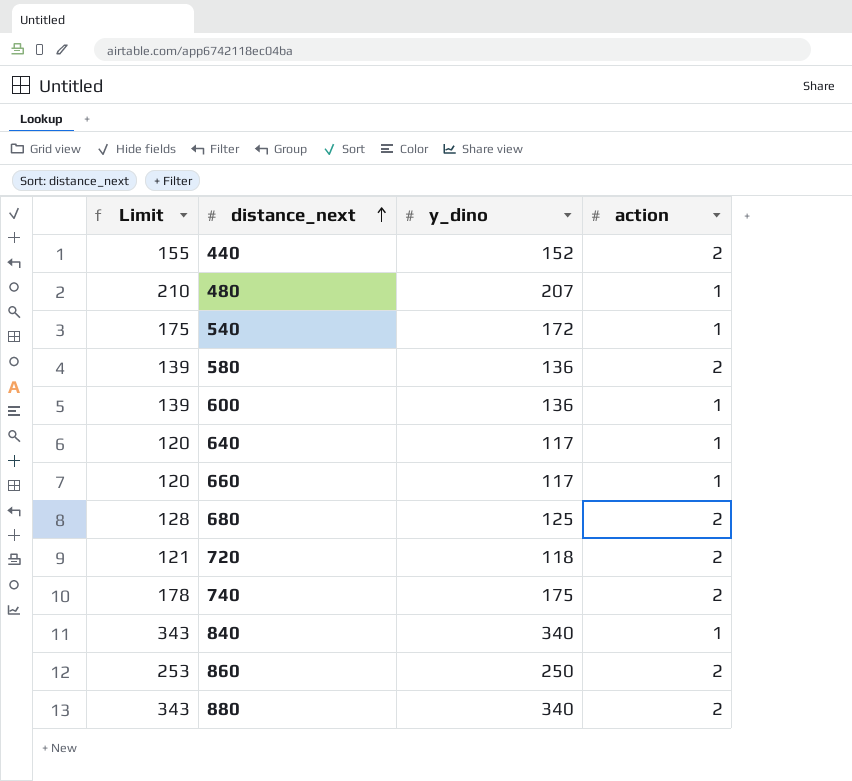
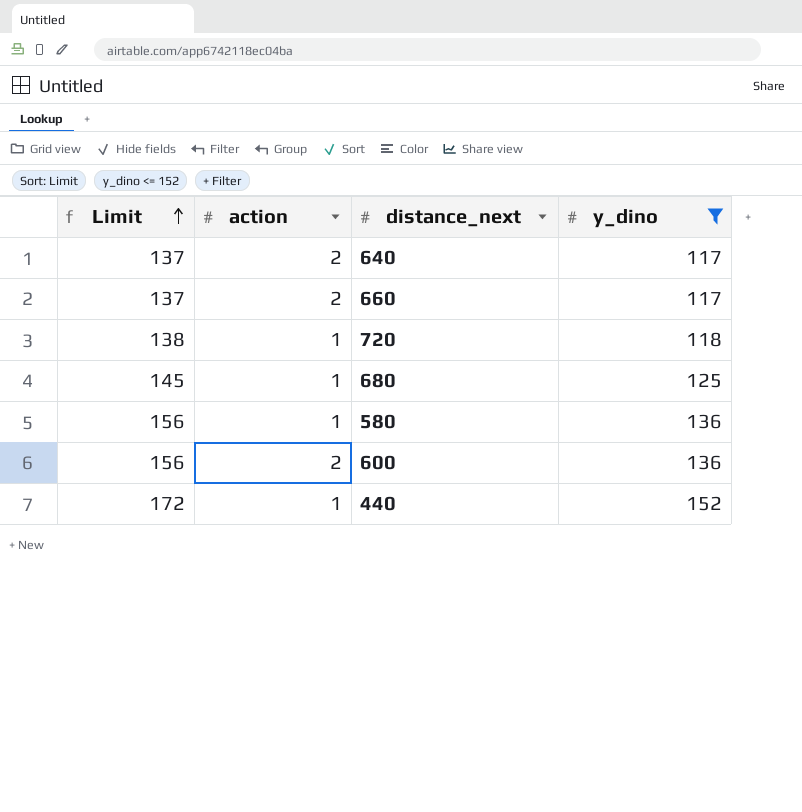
filter: none -> y_dino <= 152
row order: distance_next ascending -> Limit ascending
column Limit | formula: [y_dino] + 3 -> [y_dino] + 20
column action | position: 4 -> 2
640 | action: 1 -> 2
660 | action: 1 -> 2
720 | action: 2 -> 1
680 | action: 2 -> 1
580 | action: 2 -> 1
600 | action: 1 -> 2
440 | action: 2 -> 1

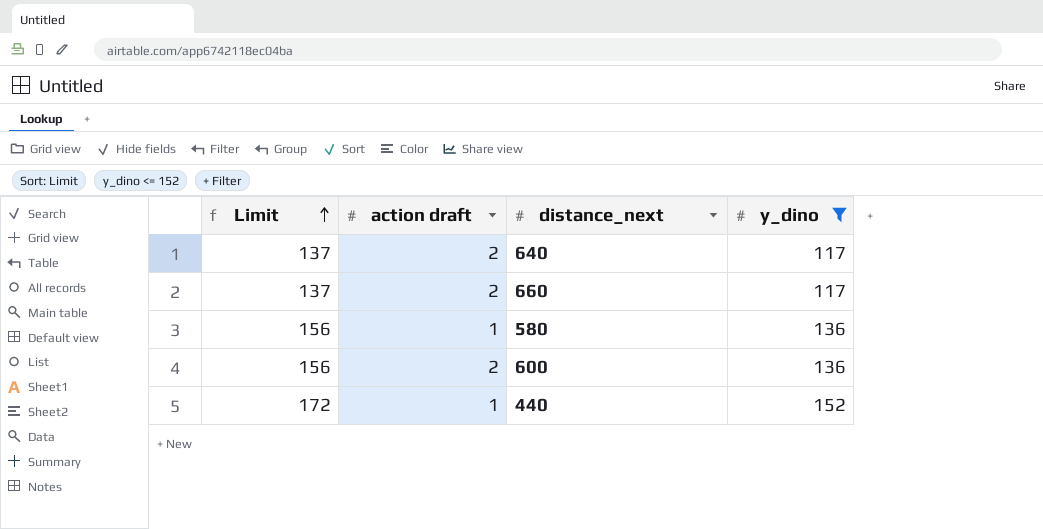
column name: action -> action draft
row 720: 138 | 1 | 118 -> none
row 680: 145 | 1 | 125 -> none

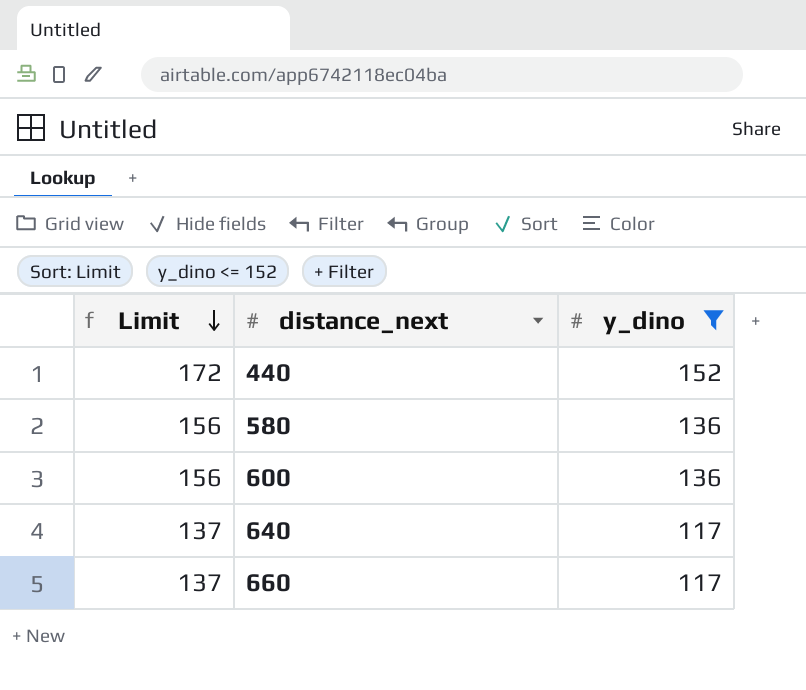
row order: Limit ascending -> Limit descending
column action draft | position: 2 -> none

